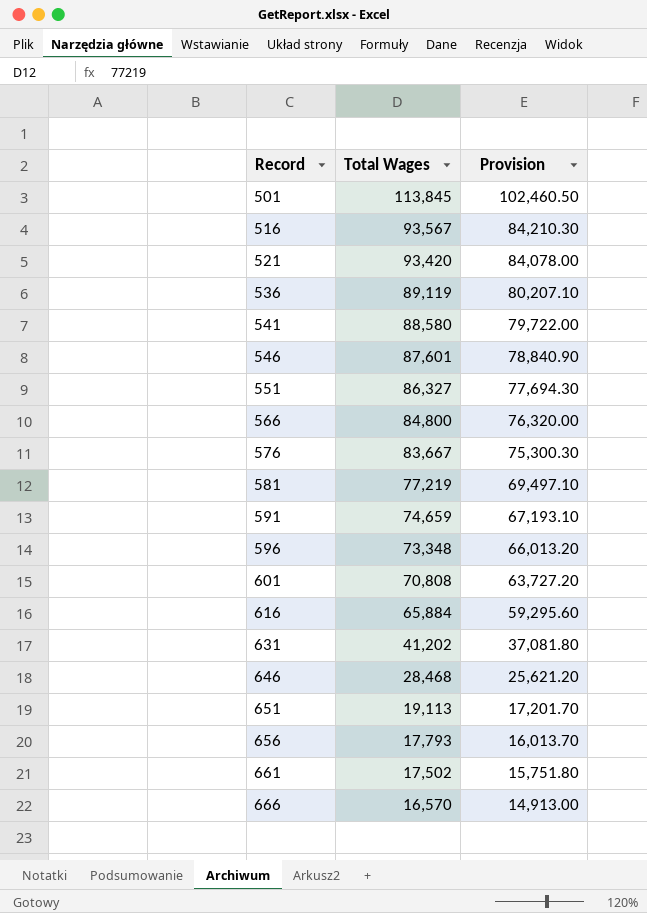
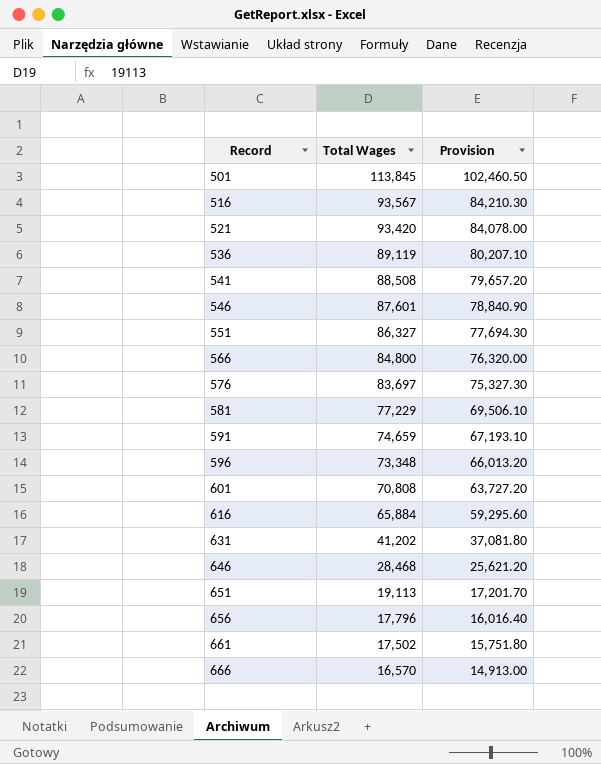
541 | Total Wages: 88,580 -> 88,508
541 | Provision: 79,722.00 -> 79,657.20
576 | Total Wages: 83,667 -> 83,697
576 | Provision: 75,300.30 -> 75,327.30
581 | Total Wages: 77,219 -> 77,229
581 | Provision: 69,497.10 -> 69,506.10
656 | Total Wages: 17,793 -> 17,796
656 | Provision: 16,013.70 -> 16,016.40

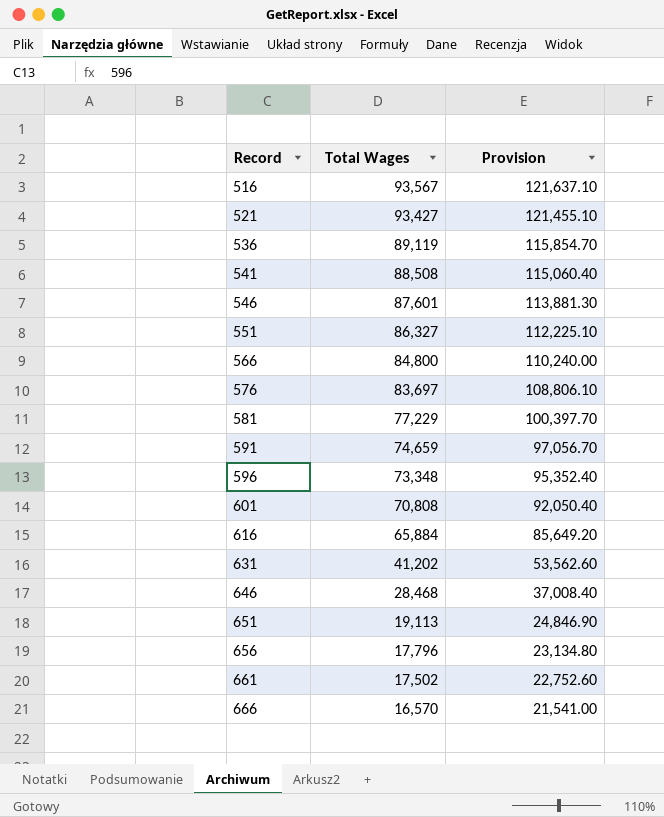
column Provision | formula: [Total Wages] * 0.9 -> [Total Wages] * 1.3
row 501: 113,845 | 102,460.50 -> none
521 | Total Wages: 93,420 -> 93,427

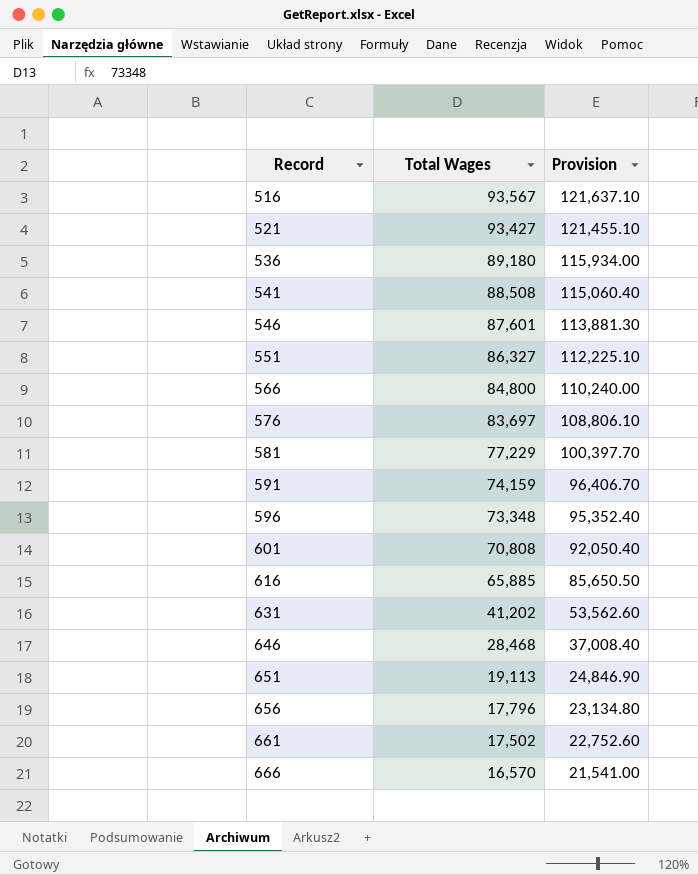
536 | Total Wages: 89,119 -> 89,180
536 | Provision: 115,854.70 -> 115,934.00
591 | Total Wages: 74,659 -> 74,159
591 | Provision: 97,056.70 -> 96,406.70
616 | Total Wages: 65,884 -> 65,885
616 | Provision: 85,649.20 -> 85,650.50

